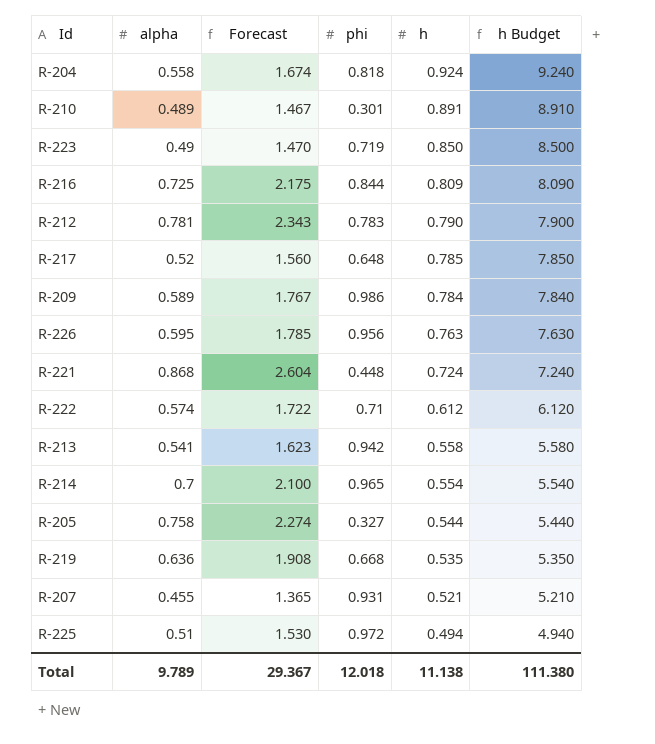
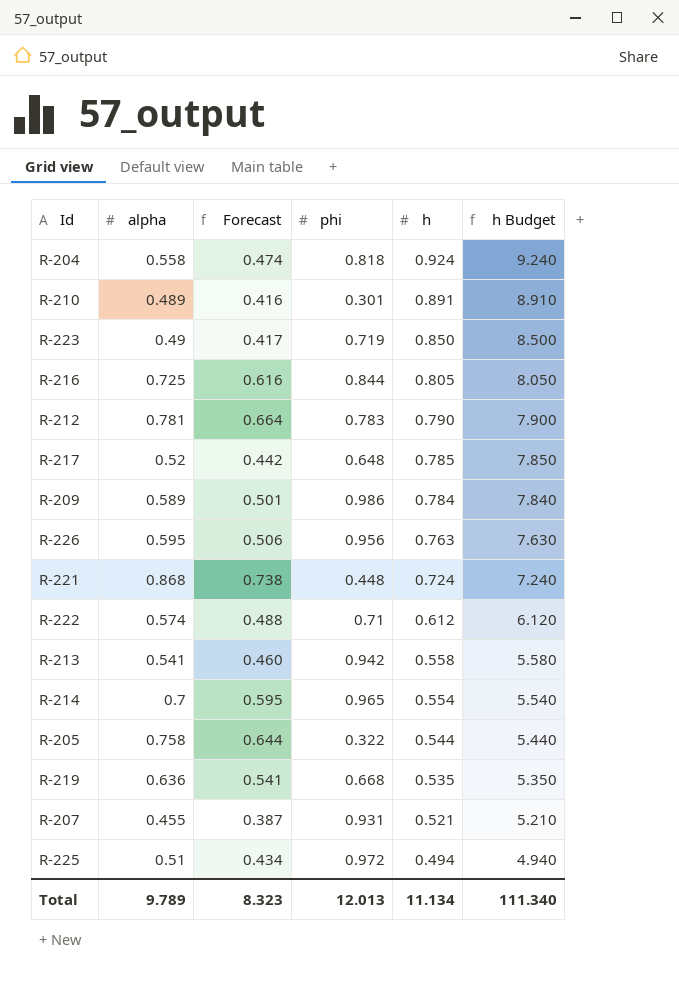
column Forecast | formula: [alpha] * 3 -> [alpha] * 0.85
R-216 | h: 0.809 -> 0.805
R-216 | h Budget: 8.090 -> 8.050
R-205 | phi: 0.327 -> 0.322
Total | Forecast: 29.367 -> 8.323
Total | phi: 12.018 -> 12.013
Total | h: 11.138 -> 11.134
Total | h Budget: 111.380 -> 111.340

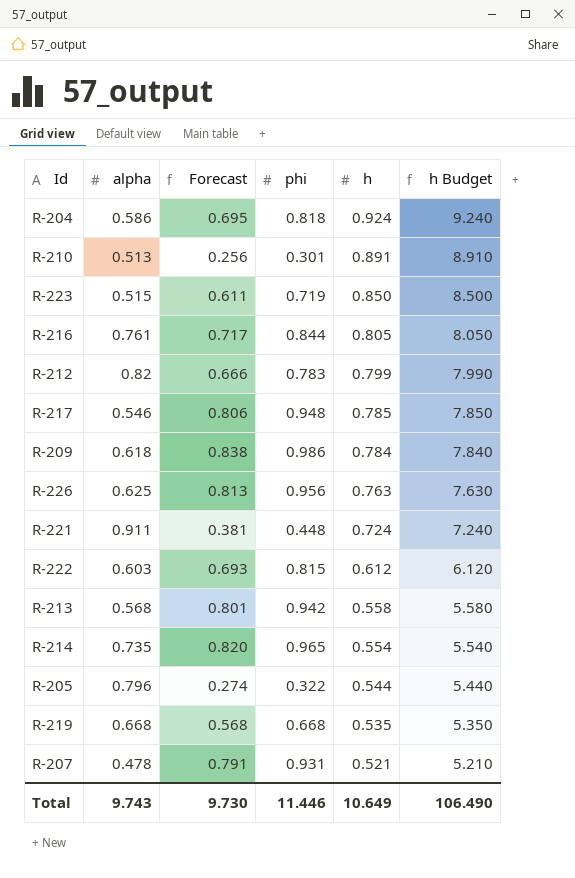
column Forecast | formula: [alpha] * 0.85 -> [phi] * 0.85
row R-225: 0.51 | 0.434 | 0.972 | 0.494 | 4.940 -> none
R-204 | alpha: 0.558 -> 0.586
R-210 | alpha: 0.489 -> 0.513
R-223 | alpha: 0.49 -> 0.515
R-216 | alpha: 0.725 -> 0.761
R-212 | alpha: 0.781 -> 0.82
R-212 | h: 0.790 -> 0.799
R-212 | h Budget: 7.900 -> 7.990
R-217 | alpha: 0.52 -> 0.546
R-217 | phi: 0.648 -> 0.948
R-209 | alpha: 0.589 -> 0.618
R-226 | alpha: 0.595 -> 0.625
R-221 | alpha: 0.868 -> 0.911
R-222 | alpha: 0.574 -> 0.603
R-222 | phi: 0.71 -> 0.815
R-213 | alpha: 0.541 -> 0.568
R-214 | alpha: 0.7 -> 0.735
R-205 | alpha: 0.758 -> 0.796
R-219 | alpha: 0.636 -> 0.668
R-207 | alpha: 0.455 -> 0.478
Total | alpha: 9.789 -> 9.743
Total | Forecast: 8.323 -> 9.730
Total | phi: 12.013 -> 11.446
Total | h: 11.134 -> 10.649
Total | h Budget: 111.340 -> 106.490

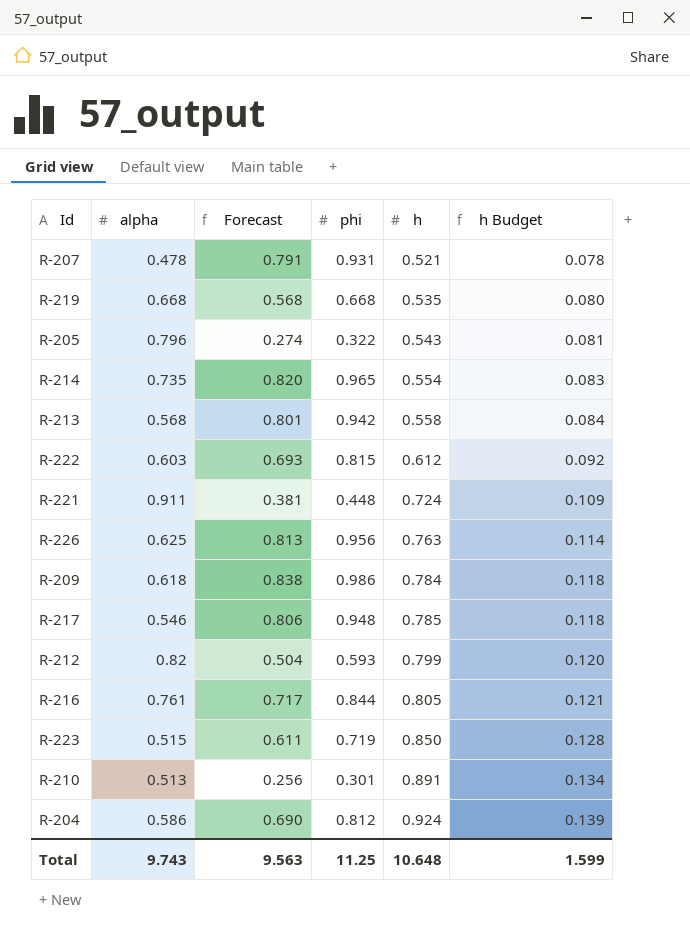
row order: h descending -> h ascending
column h Budget | formula: [h] * 10 -> [h] * 0.15
R-205 | h: 0.544 -> 0.543
R-212 | Forecast: 0.666 -> 0.504
R-212 | phi: 0.783 -> 0.593
R-204 | Forecast: 0.695 -> 0.690
R-204 | phi: 0.818 -> 0.812
Total | Forecast: 9.730 -> 9.563
Total | phi: 11.446 -> 11.25
Total | h: 10.649 -> 10.648
Total | h Budget: 106.490 -> 1.599

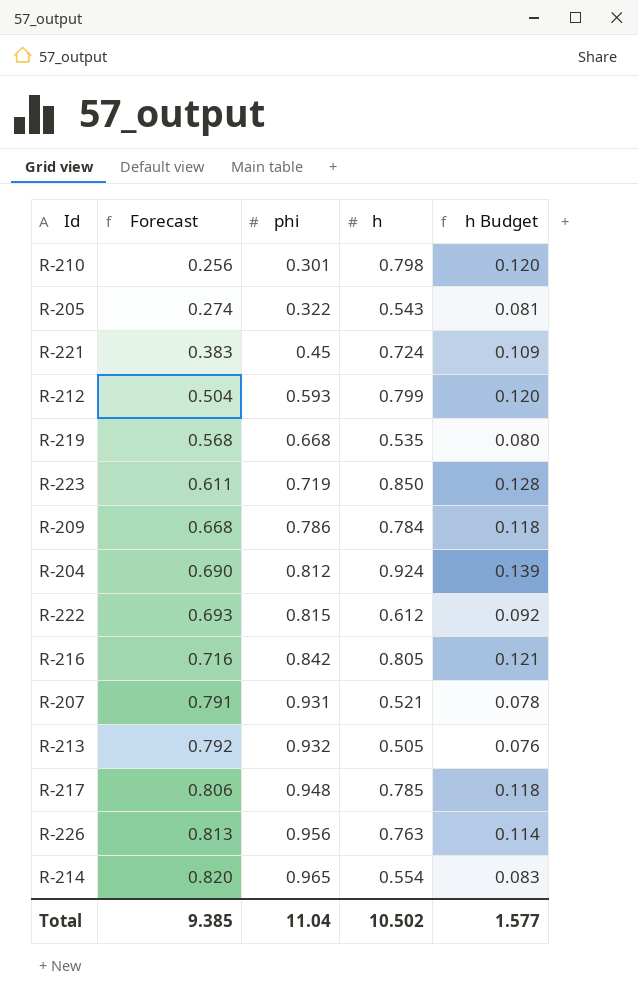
row order: h ascending -> Forecast ascending
column alpha | position: 2 -> none
R-210 | h: 0.891 -> 0.798
R-210 | h Budget: 0.134 -> 0.120
R-221 | Forecast: 0.381 -> 0.383
R-221 | phi: 0.448 -> 0.45
R-209 | Forecast: 0.838 -> 0.668
R-209 | phi: 0.986 -> 0.786
R-216 | Forecast: 0.717 -> 0.716
R-216 | phi: 0.844 -> 0.842
R-213 | Forecast: 0.801 -> 0.792
R-213 | phi: 0.942 -> 0.932
R-213 | h: 0.558 -> 0.505
R-213 | h Budget: 0.084 -> 0.076
Total | Forecast: 9.563 -> 9.385
Total | phi: 11.25 -> 11.04
Total | h: 10.648 -> 10.502
Total | h Budget: 1.599 -> 1.577

